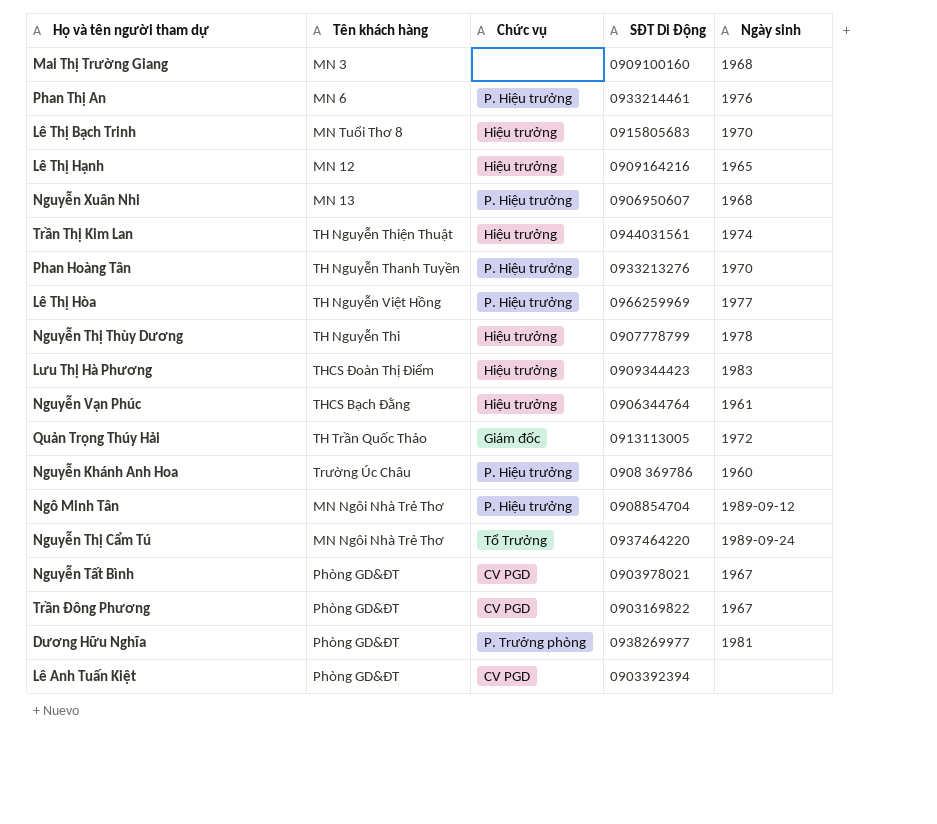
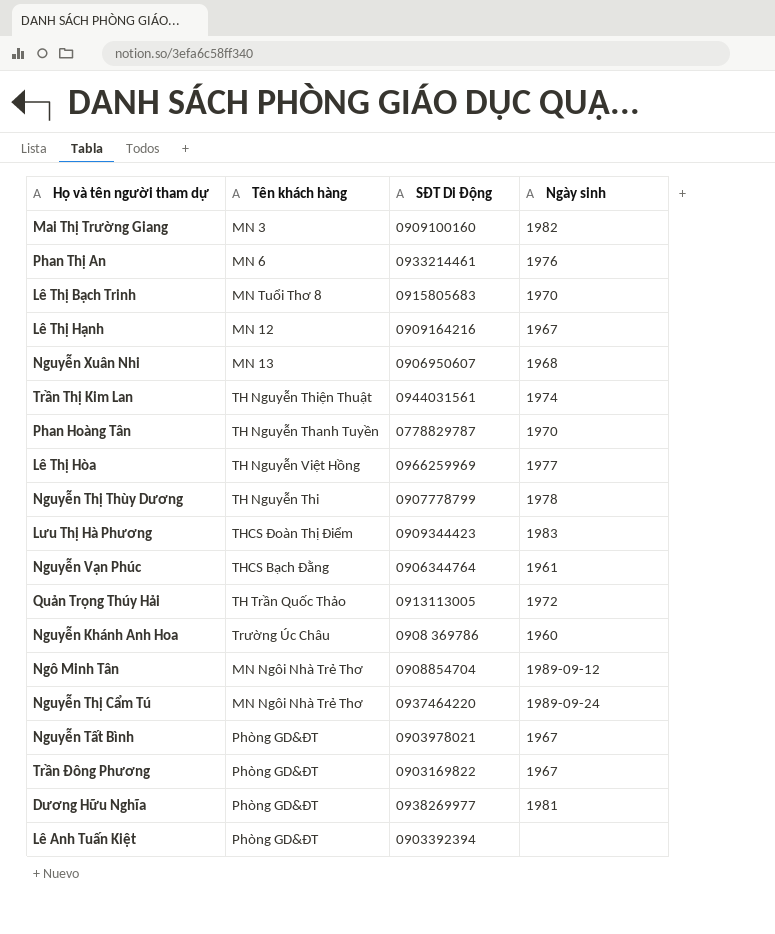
column Chức vụ | position: 3 -> none
Mai Thị Trường Giang | Ngày sinh: 1968 -> 1982
Lê Thị Hạnh | Ngày sinh: 1965 -> 1967
Phan Hoàng Tân | SĐT Di Động: 0933213276 -> 0778829787

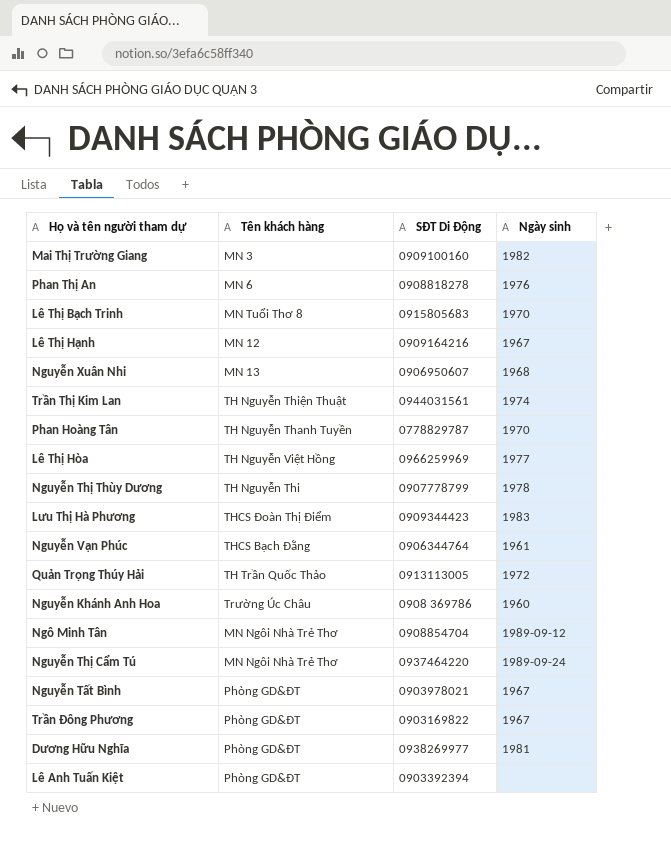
Phan Thị An | SĐT Di Động: 0933214461 -> 0908818278

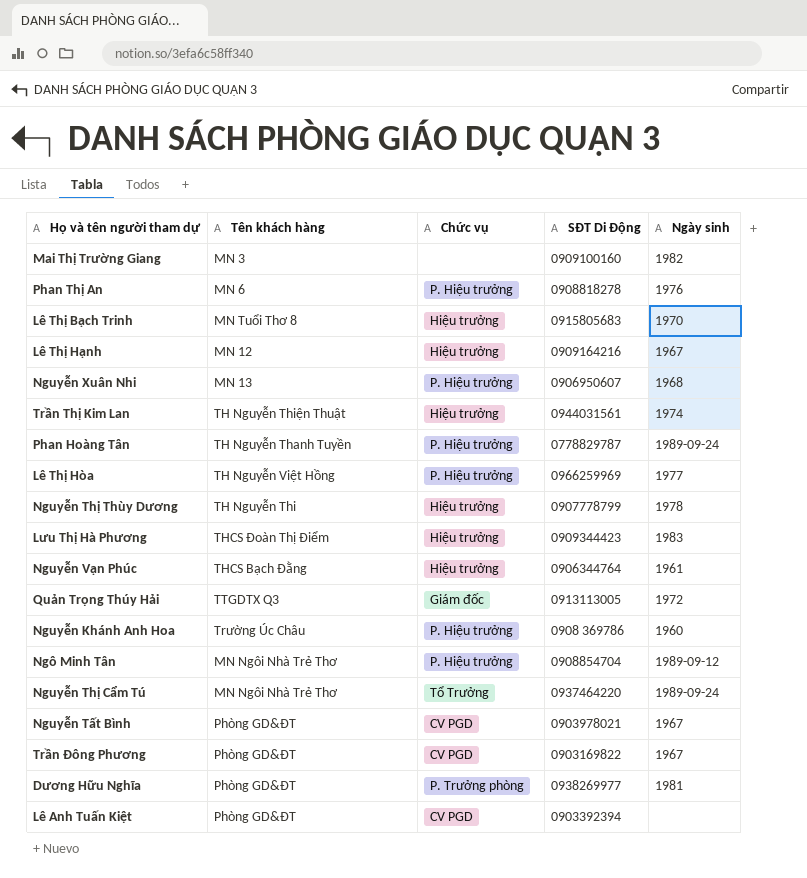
column Chức vụ | position: none -> 3
Phan Hoàng Tân | Ngày sinh: 1970 -> 1989-09-24
Quản Trọng Thúy Hải | Tên khách hàng: TH Trần Quốc Thảo -> TTGDTX Q3

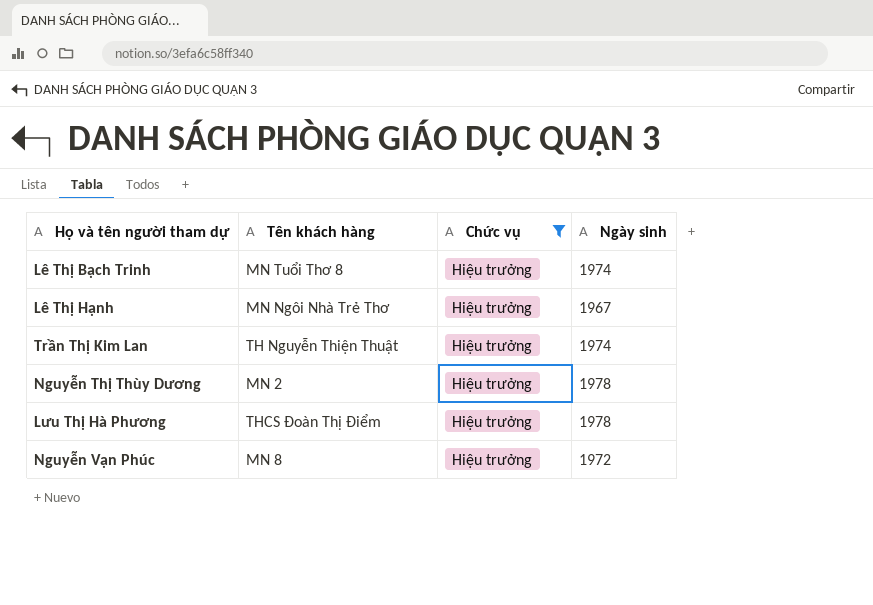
filter: none -> Chức vụ = Hiệu trưởng
column SĐT Di Động | position: 4 -> none
Lê Thị Bạch Trinh | Ngày sinh: 1970 -> 1974
Lê Thị Hạnh | Tên khách hàng: MN 12 -> MN Ngôi Nhà Trẻ Thơ
Nguyễn Thị Thùy Dương | Tên khách hàng: TH Nguyễn Thi -> MN 2
Lưu Thị Hà Phương | Ngày sinh: 1983 -> 1978
Nguyễn Vạn Phúc | Tên khách hàng: THCS Bạch Đằng -> MN 8
Nguyễn Vạn Phúc | Ngày sinh: 1961 -> 1972

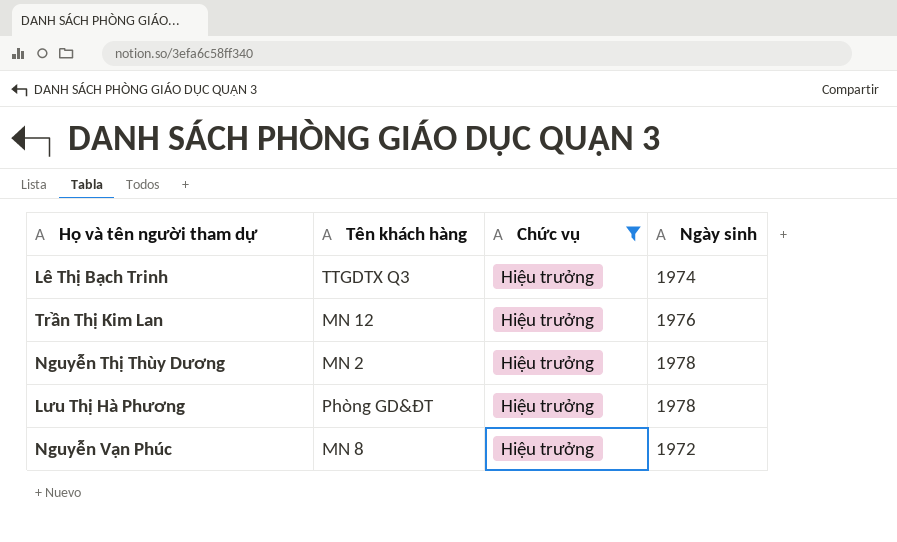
row Lê Thị Hạnh: MN Ngôi Nhà Trẻ Thơ | Hiệu trưởng | 1967 -> none
Lê Thị Bạch Trinh | Tên khách hàng: MN Tuổi Thơ 8 -> TTGDTX Q3
Trần Thị Kim Lan | Tên khách hàng: TH Nguyễn Thiện Thuật -> MN 12
Trần Thị Kim Lan | Ngày sinh: 1974 -> 1976
Lưu Thị Hà Phương | Tên khách hàng: THCS Đoàn Thị Điểm -> Phòng GD&ĐT

